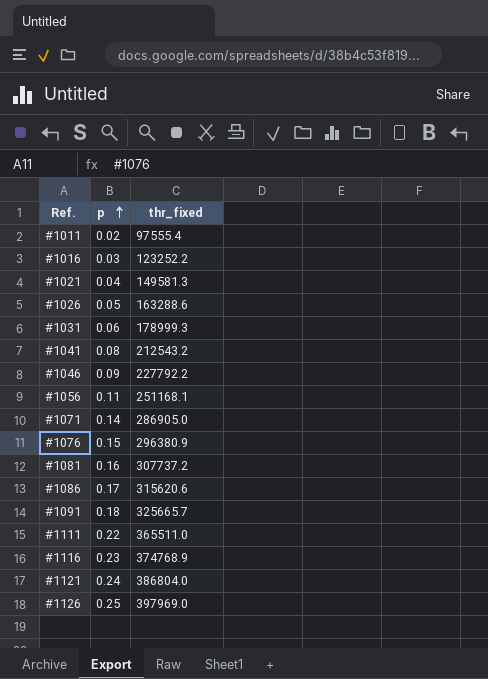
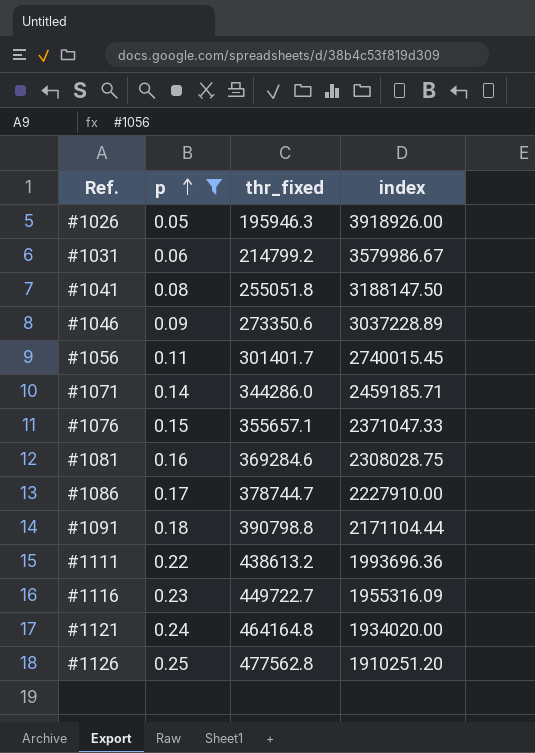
filter: none -> p >= 0.05
column index | formula: none -> [thr_fixed] / [p]
#1026 | thr_fixed: 163288.6 -> 195946.3
#1031 | thr_fixed: 178999.3 -> 214799.2
#1041 | thr_fixed: 212543.2 -> 255051.8
#1046 | thr_fixed: 227792.2 -> 273350.6
#1056 | thr_fixed: 251168.1 -> 301401.7
#1071 | thr_fixed: 286905.0 -> 344286.0
#1076 | thr_fixed: 296380.9 -> 355657.1
#1081 | thr_fixed: 307737.2 -> 369284.6
#1086 | thr_fixed: 315620.6 -> 378744.7
#1091 | thr_fixed: 325665.7 -> 390798.8
#1111 | thr_fixed: 365511.0 -> 438613.2
#1116 | thr_fixed: 374768.9 -> 449722.7
#1121 | thr_fixed: 386804.0 -> 464164.8
#1126 | thr_fixed: 397969.0 -> 477562.8

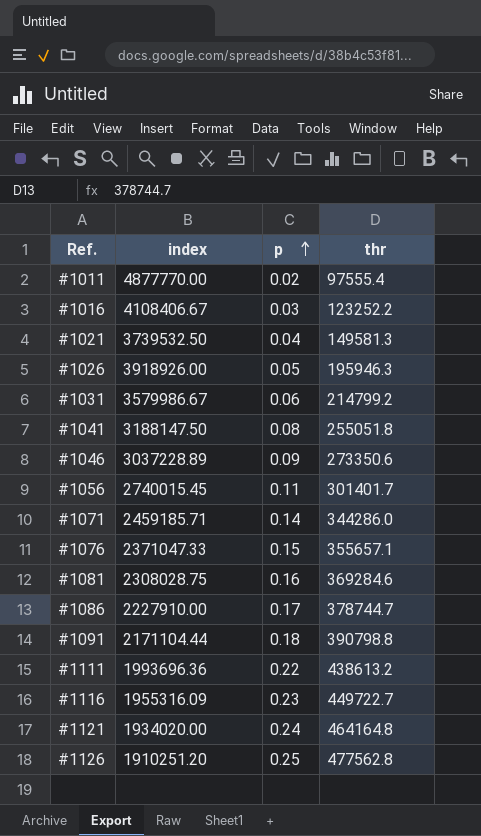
filter: p >= 0.05 -> none
column index | position: 4 -> 2
column name: thr_fixed -> thr

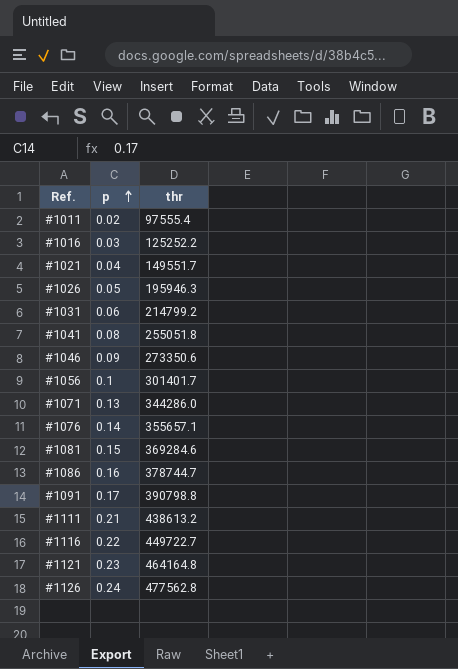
column index | formula: [thr] / [p] -> none
#1016 | thr: 123252.2 -> 125252.2
#1021 | thr: 149581.3 -> 149551.7
#1056 | p: 0.11 -> 0.1
#1071 | p: 0.14 -> 0.13
#1076 | p: 0.15 -> 0.14
#1081 | p: 0.16 -> 0.15
#1086 | p: 0.17 -> 0.16
#1091 | p: 0.18 -> 0.17
#1111 | p: 0.22 -> 0.21
#1116 | p: 0.23 -> 0.22
#1121 | p: 0.24 -> 0.23
#1126 | p: 0.25 -> 0.24

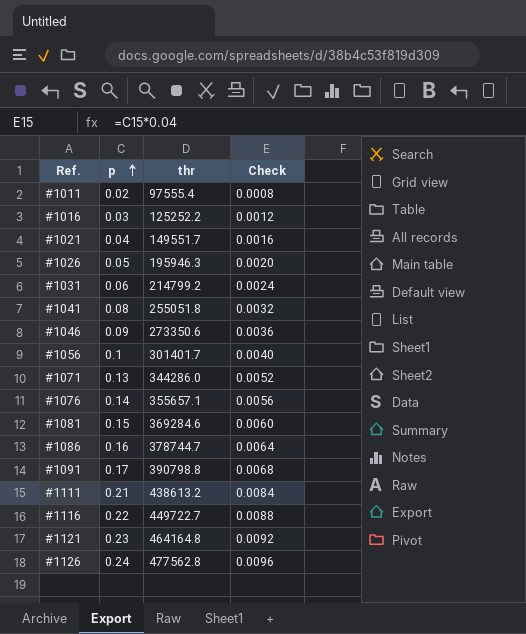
column Check | formula: none -> [p] * 0.04

